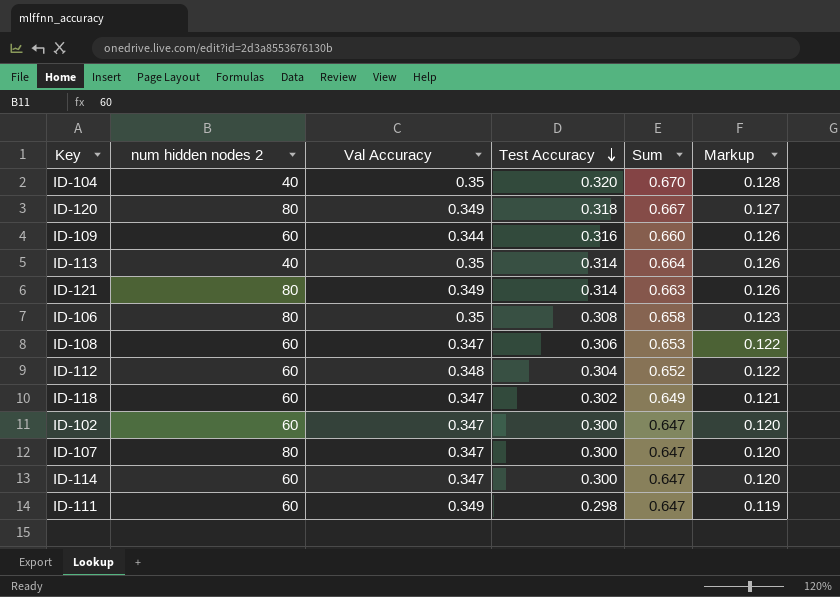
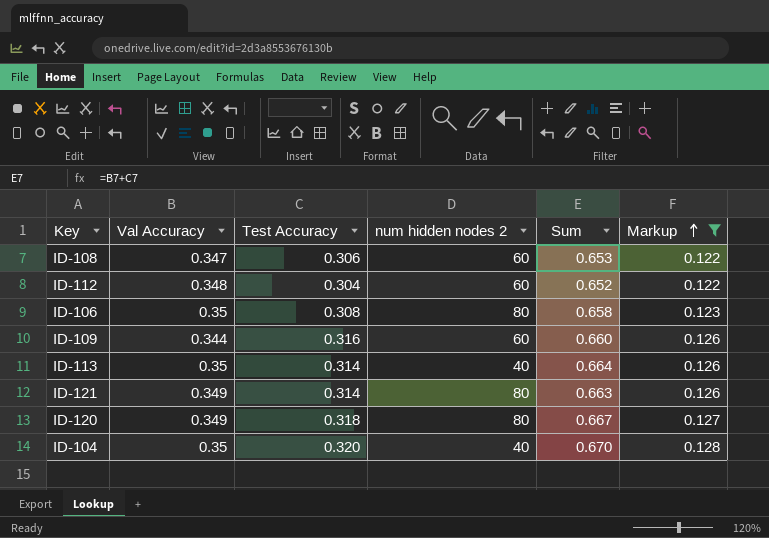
filter: none -> Markup >= 0.122
row order: Test Accuracy descending -> Markup ascending
column num hidden nodes 2 | position: 2 -> 4

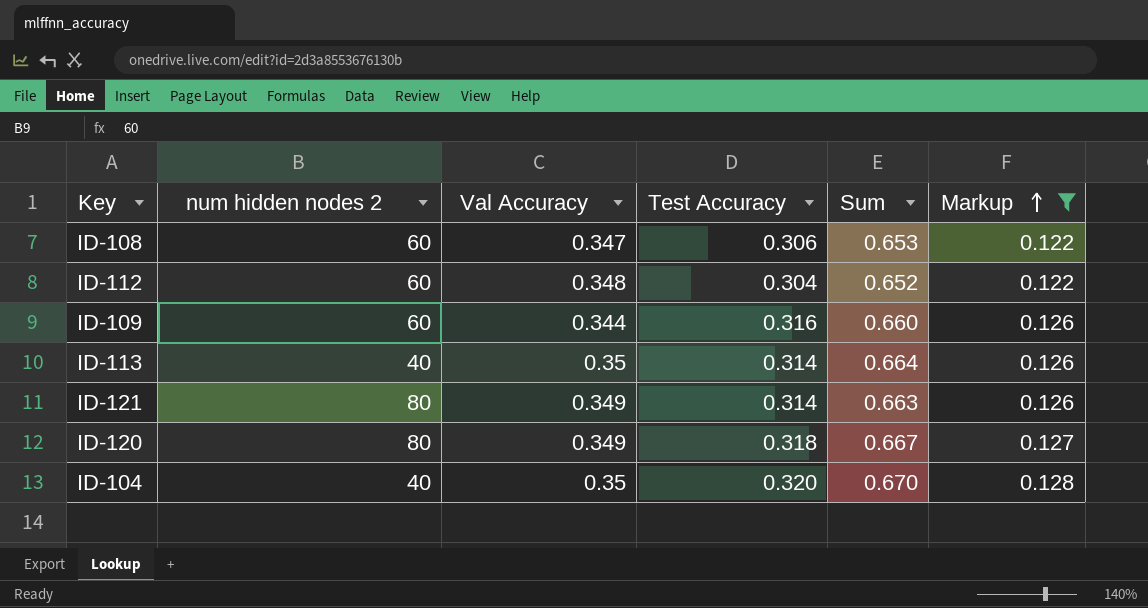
column num hidden nodes 2 | position: 4 -> 2
row ID-106: 0.35 | 0.308 | 80 | 0.658 | 0.123 -> none

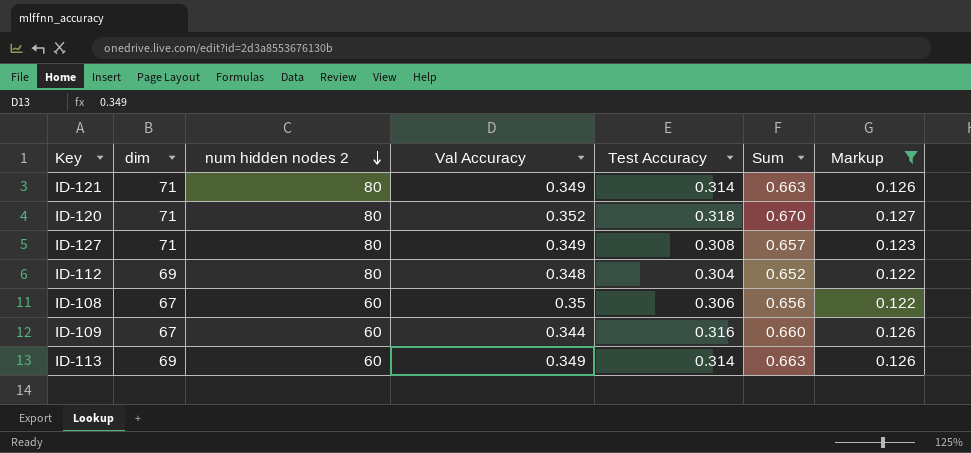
row order: Markup ascending -> num hidden nodes 2 descending
column dim | position: none -> 2
row ID-104: 40 | 0.35 | 0.320 | 0.670 | 0.128 -> none
ID-120 | Val Accuracy: 0.349 -> 0.352
ID-120 | Sum: 0.667 -> 0.670
row ID-127: none -> 71 | 80 | 0.349 | 0.308 | 0.657 | 0.123
ID-112 | num hidden nodes 2: 60 -> 80
ID-108 | Val Accuracy: 0.347 -> 0.35
ID-108 | Sum: 0.653 -> 0.656
ID-113 | num hidden nodes 2: 40 -> 60
ID-113 | Val Accuracy: 0.35 -> 0.349
ID-113 | Sum: 0.664 -> 0.663

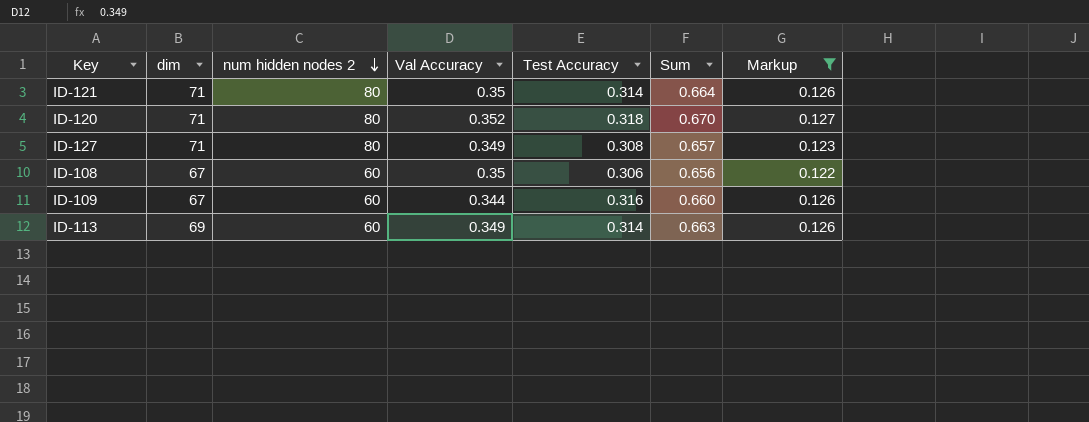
row ID-112: 69 | 80 | 0.348 | 0.304 | 0.652 | 0.122 -> none
ID-121 | Val Accuracy: 0.349 -> 0.35
ID-121 | Sum: 0.663 -> 0.664

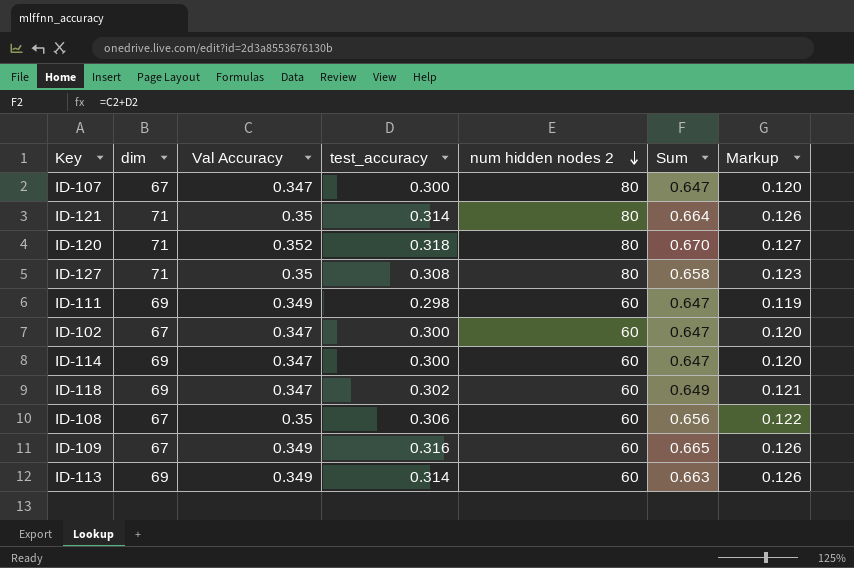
filter: Markup >= 0.122 -> none
column name: Test Accuracy -> test_accuracy
column num hidden nodes 2 | position: 3 -> 5
ID-127 | Val Accuracy: 0.349 -> 0.35
ID-127 | Sum: 0.657 -> 0.658
ID-109 | Val Accuracy: 0.344 -> 0.349
ID-109 | Sum: 0.660 -> 0.665

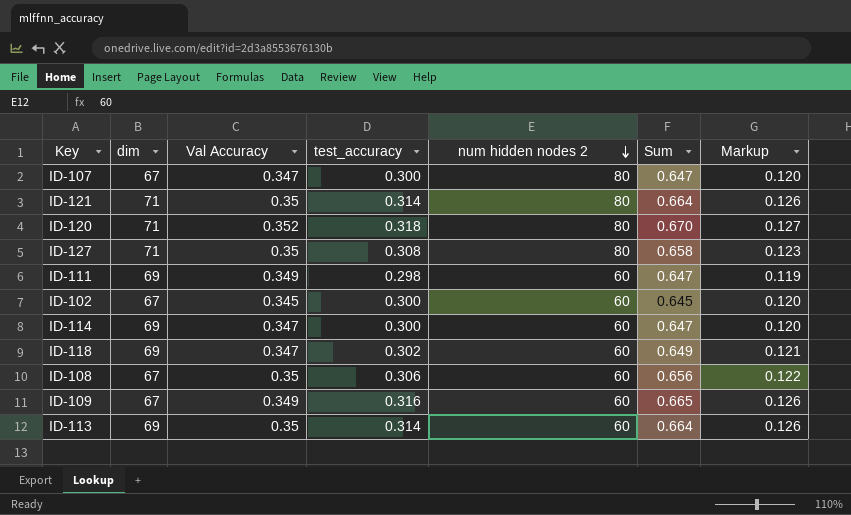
ID-102 | Val Accuracy: 0.347 -> 0.345
ID-102 | Sum: 0.647 -> 0.645
ID-113 | Val Accuracy: 0.349 -> 0.35
ID-113 | Sum: 0.663 -> 0.664

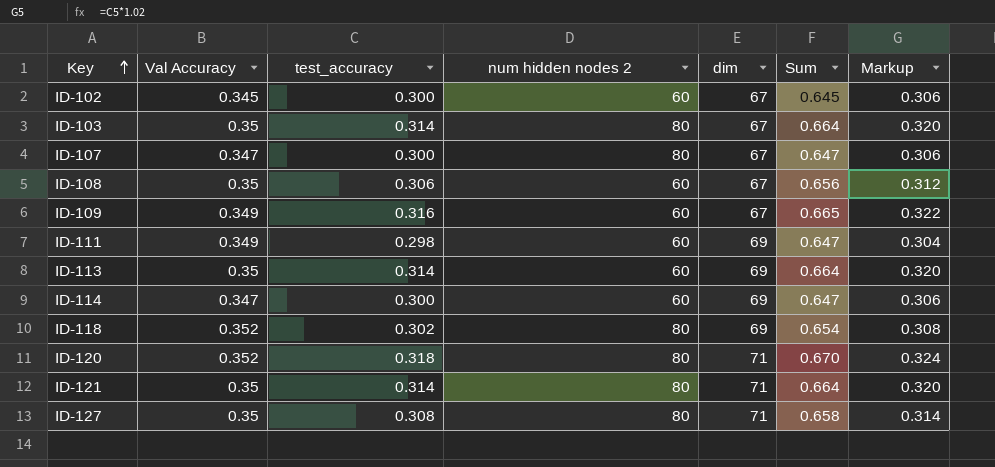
row order: num hidden nodes 2 descending -> Key ascending
column dim | position: 2 -> 5
column Markup | formula: [test_accuracy] * 0.4 -> [test_accuracy] * 1.02
row ID-103: none -> 0.35 | 0.314 | 80 | 67 | 0.664 | 0.320
ID-118 | Val Accuracy: 0.347 -> 0.352
ID-118 | num hidden nodes 2: 60 -> 80
ID-118 | Sum: 0.649 -> 0.654

